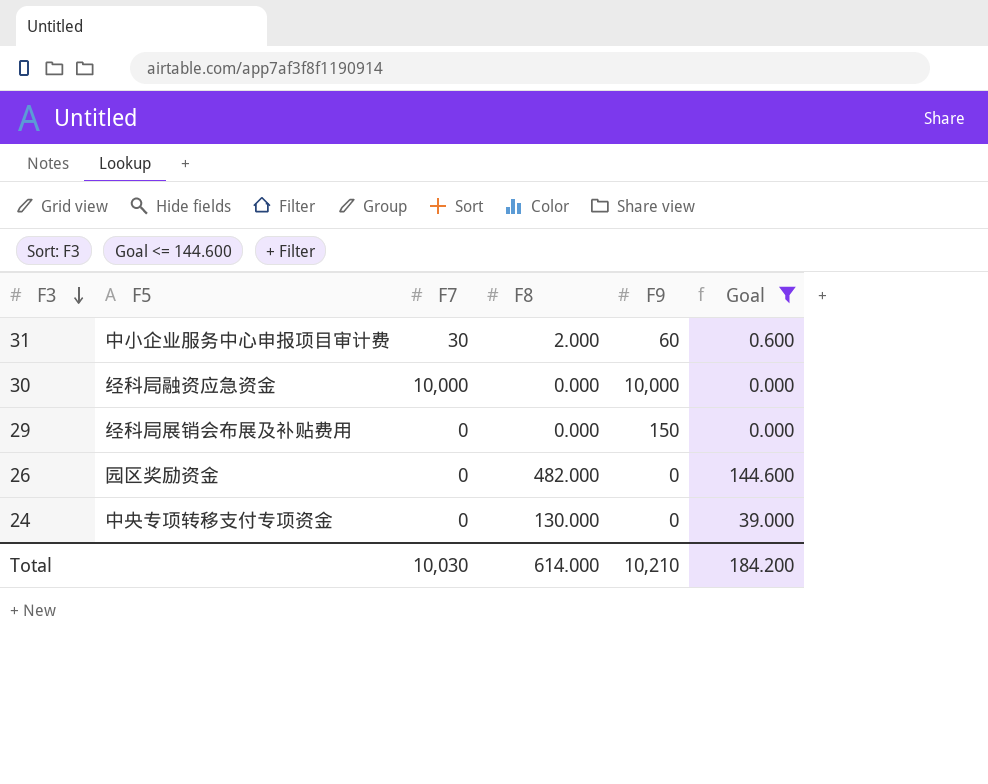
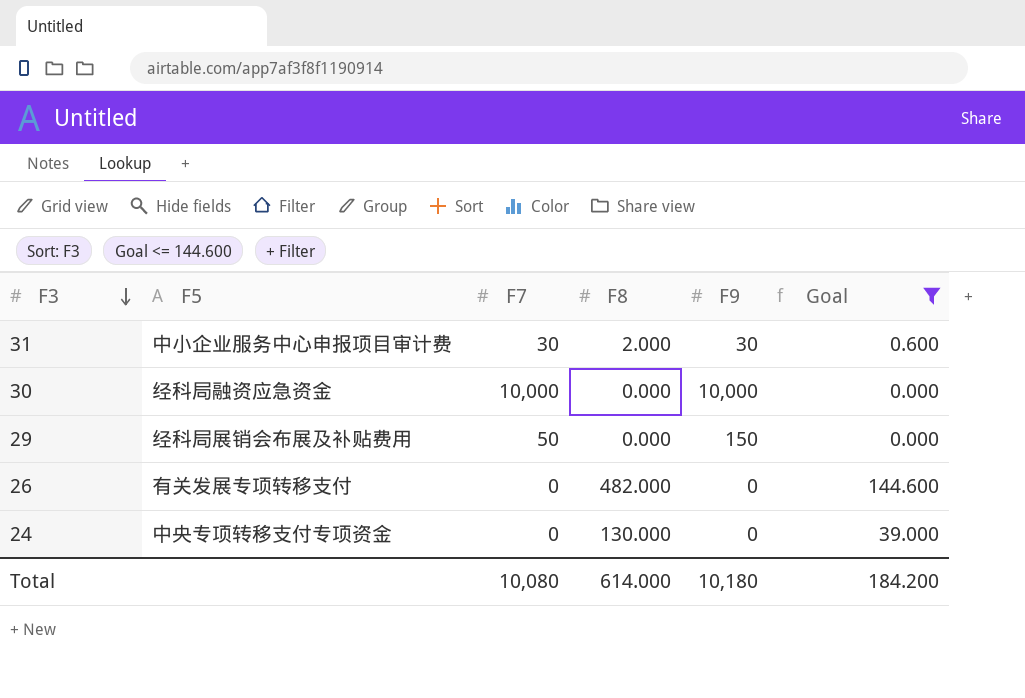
31 | F9: 60 -> 30
29 | F7: 0 -> 50
26 | F5: 园区奖励资金 -> 有关发展专项转移支付
Total | F7: 10,030 -> 10,080
Total | F9: 10,210 -> 10,180

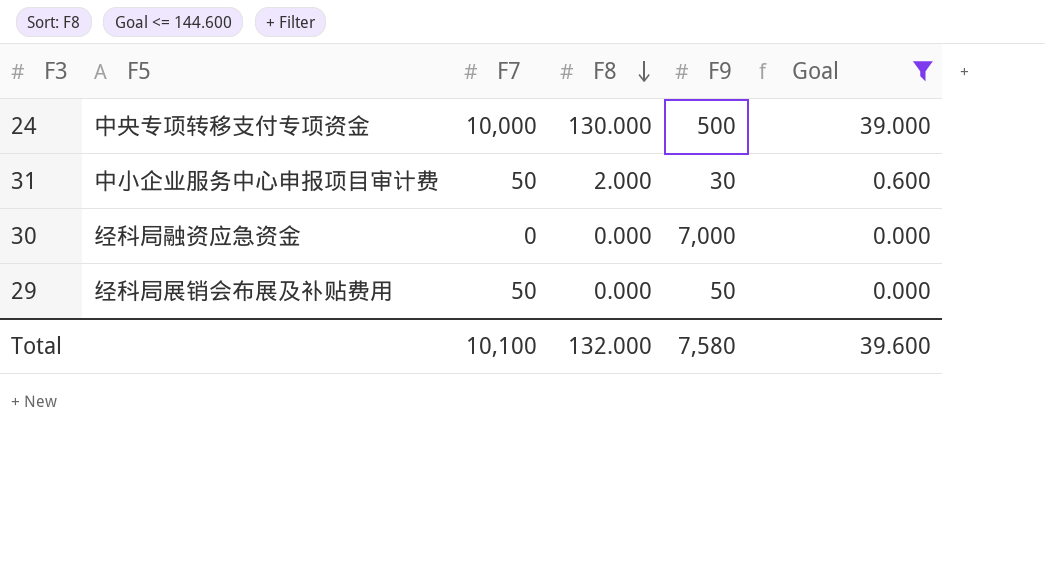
row order: F3 descending -> F8 descending
row 26: 有关发展专项转移支付 | 0 | 482.000 | 0 | 144.600 -> none
24 | F7: 0 -> 10,000
24 | F9: 0 -> 500
31 | F7: 30 -> 50
30 | F7: 10,000 -> 0
30 | F9: 10,000 -> 7,000
29 | F9: 150 -> 50
Total | F7: 10,080 -> 10,100
Total | F8: 614.000 -> 132.000
Total | F9: 10,180 -> 7,580
Total | Goal: 184.200 -> 39.600

